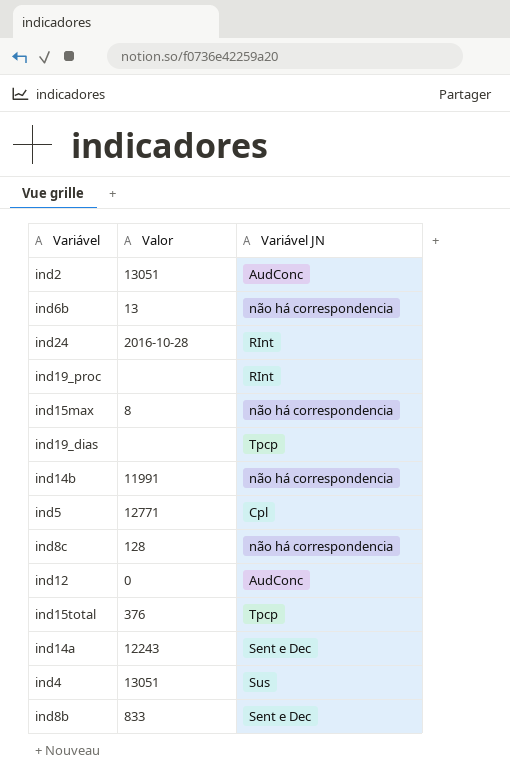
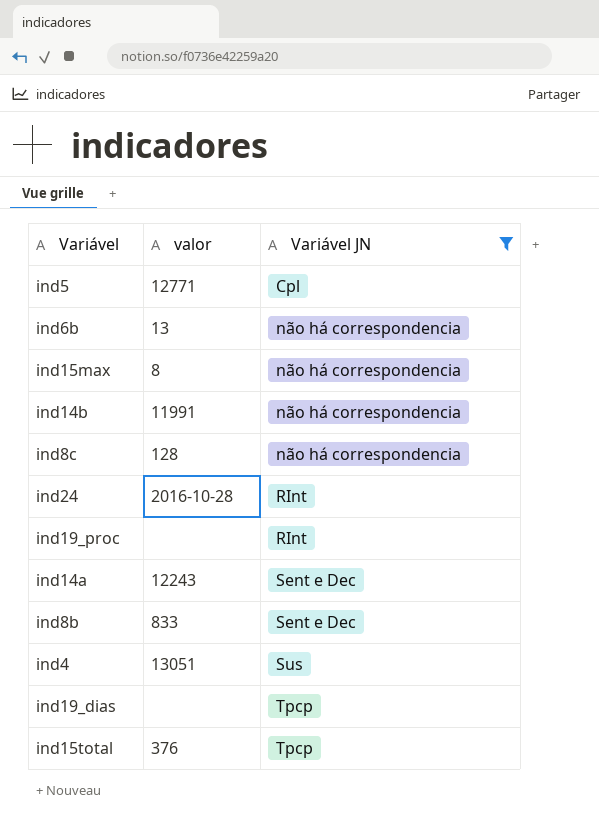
filter: none -> Variável JN != AudConc
row order: none -> Variável JN ascending
column name: Valor -> valor

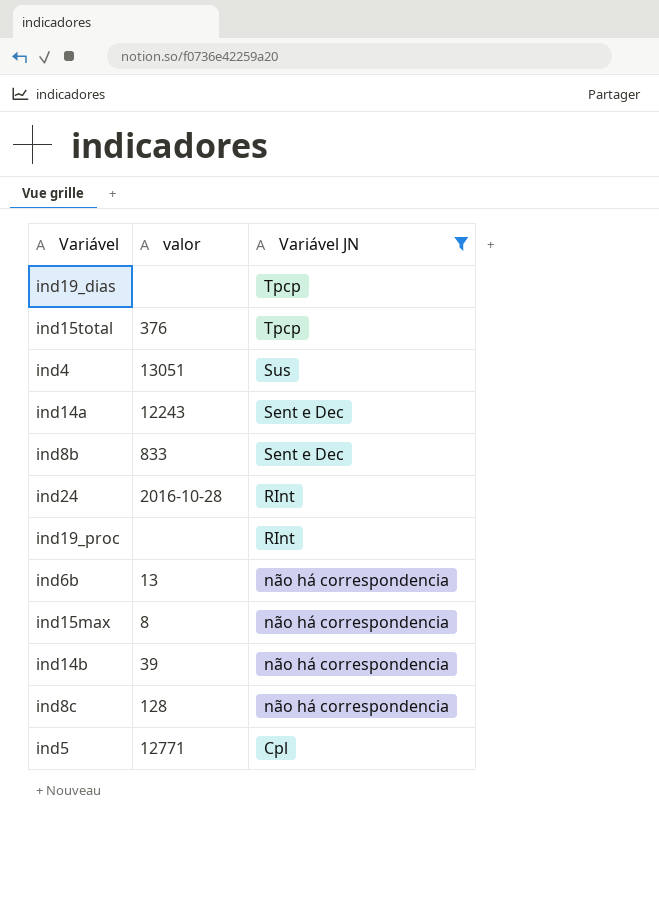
row order: Variável JN ascending -> Variável JN descending
ind14b | valor: 11991 -> 39

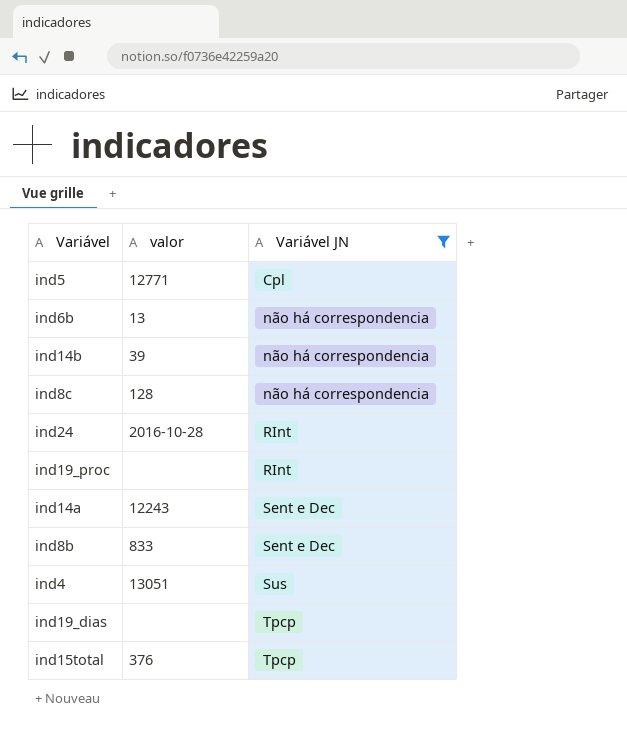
row order: Variável JN descending -> Variável JN ascending
row ind15max: 8 | não há correspondencia -> none

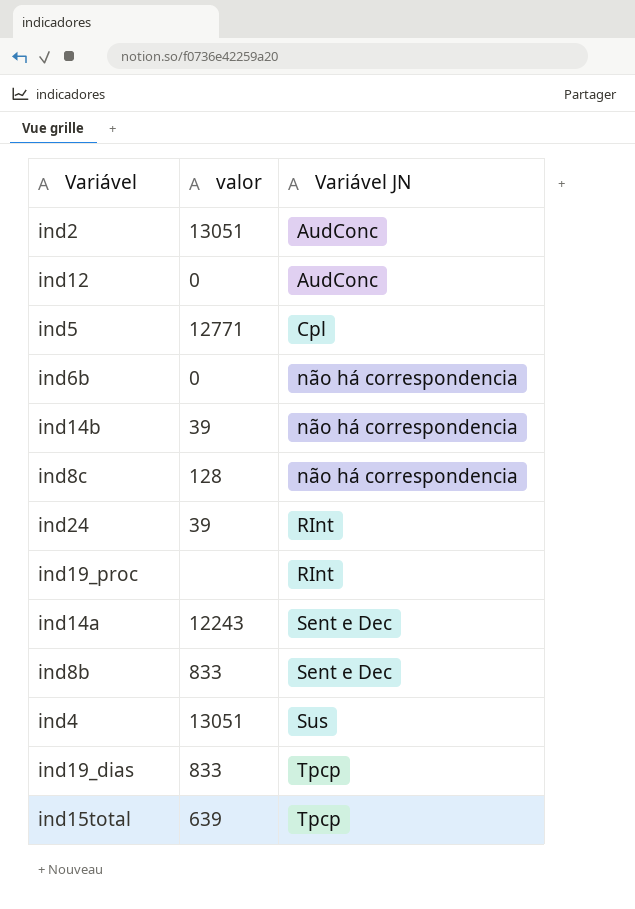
filter: Variável JN != AudConc -> none
ind6b | valor: 13 -> 0
ind24 | valor: 2016-10-28 -> 39
ind19_dias | valor: none -> 833
ind15total | valor: 376 -> 639

